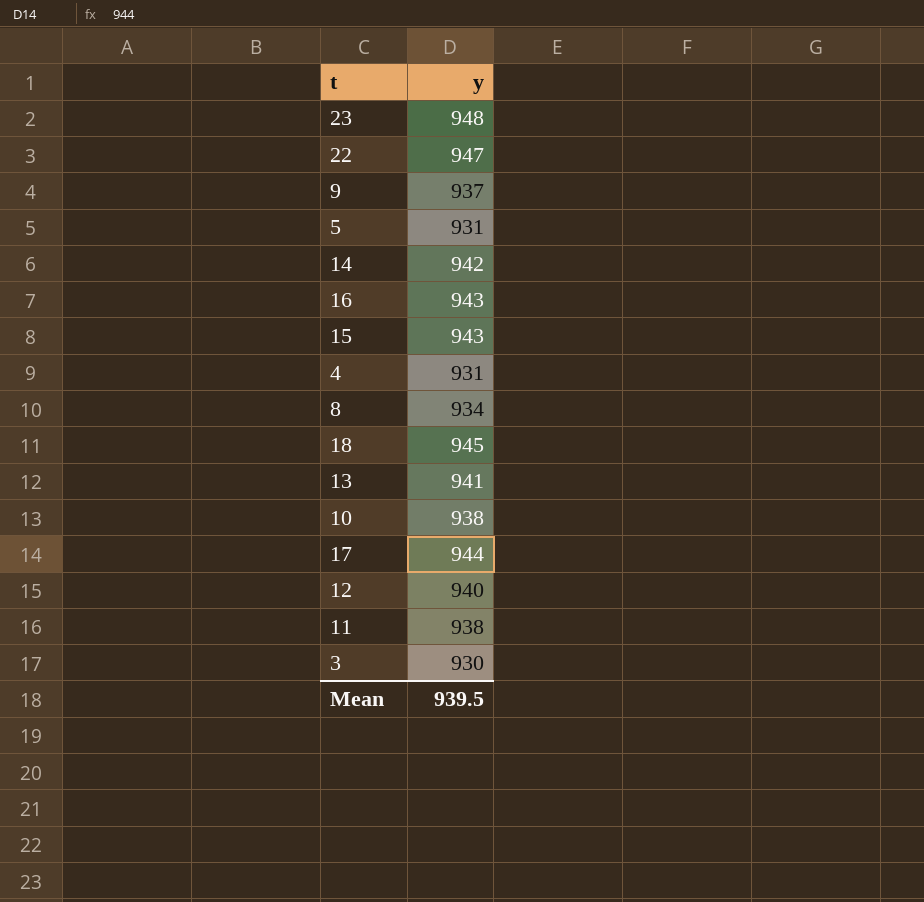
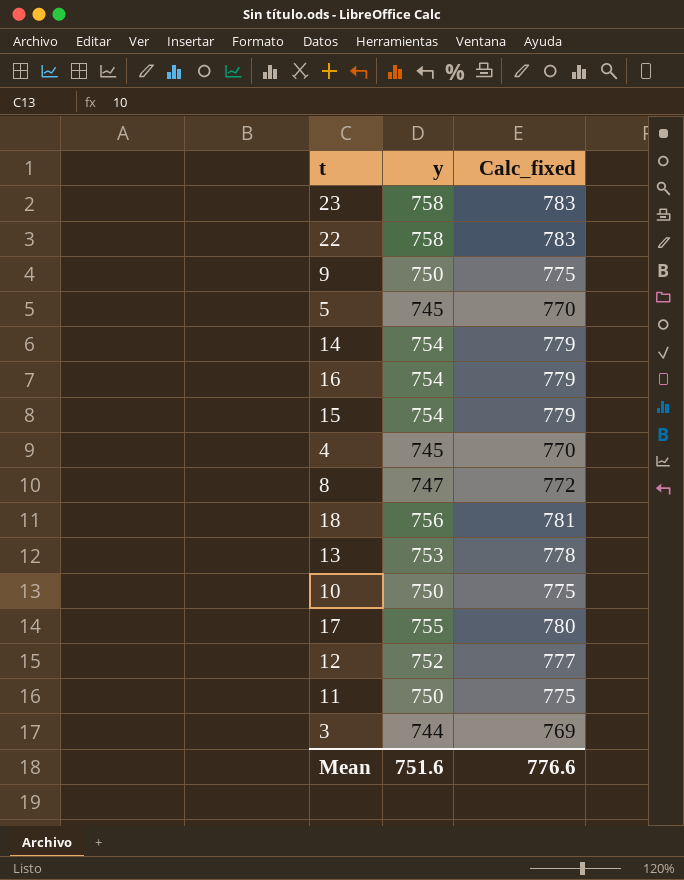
column Calc_fixed | formula: none -> [y] + 25
23 | y: 948 -> 758
22 | y: 947 -> 758
9 | y: 937 -> 750
5 | y: 931 -> 745
14 | y: 942 -> 754
16 | y: 943 -> 754
15 | y: 943 -> 754
4 | y: 931 -> 745
8 | y: 934 -> 747
18 | y: 945 -> 756
13 | y: 941 -> 753
10 | y: 938 -> 750
17 | y: 944 -> 755
12 | y: 940 -> 752
11 | y: 938 -> 750
3 | y: 930 -> 744
Mean | y: 939.5 -> 751.6

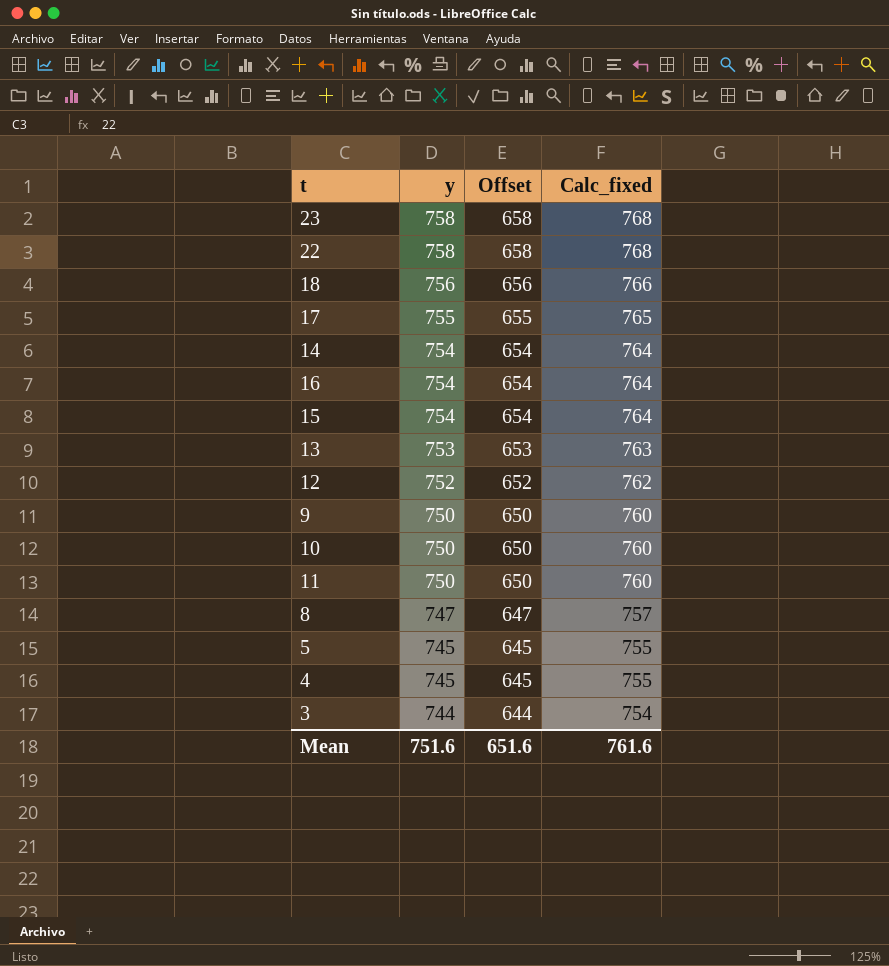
row order: none -> y descending
column Offset | formula: none -> [y] - 100
column Calc_fixed | formula: [y] + 25 -> [y] + 10
Mean | Calc_fixed: 776.6 -> 761.6

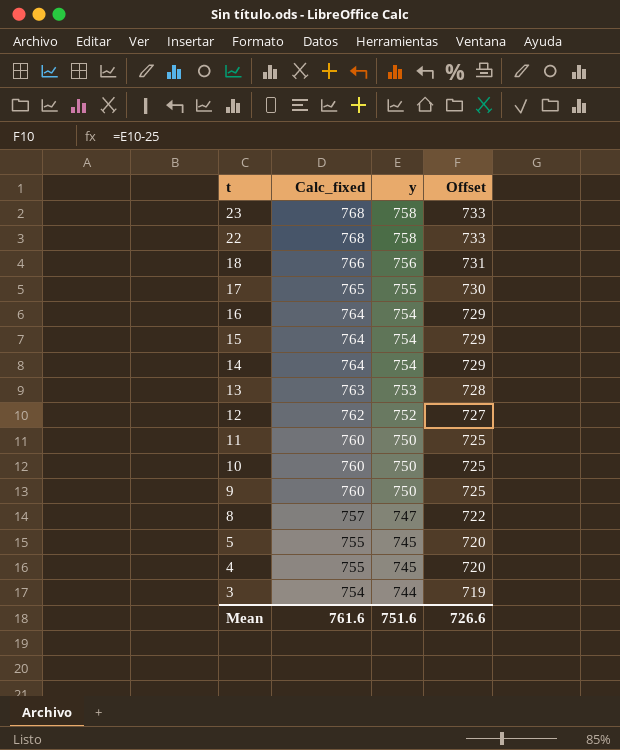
row order: y descending -> t descending
column Calc_fixed | position: 4 -> 2
column Offset | formula: [y] - 100 -> [y] - 25
Mean | Offset: 651.6 -> 726.6

